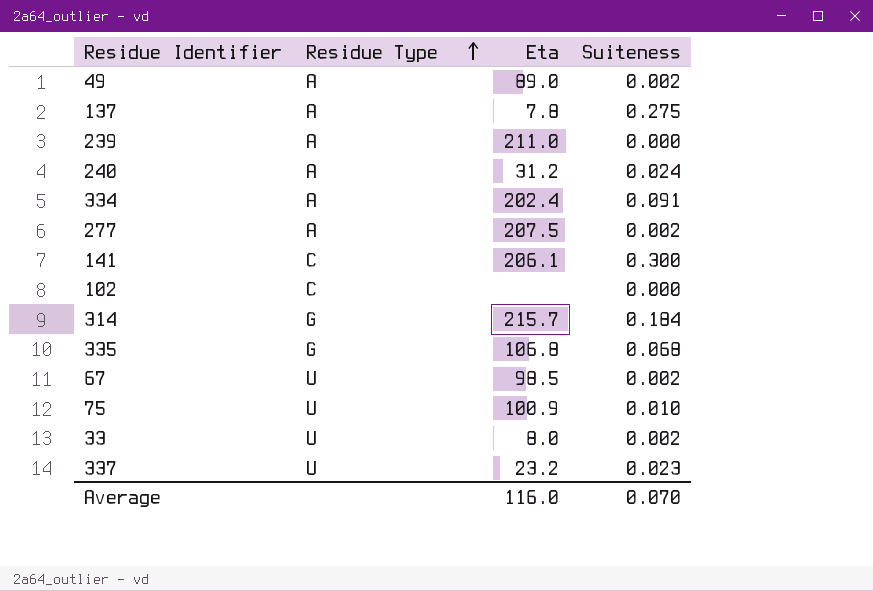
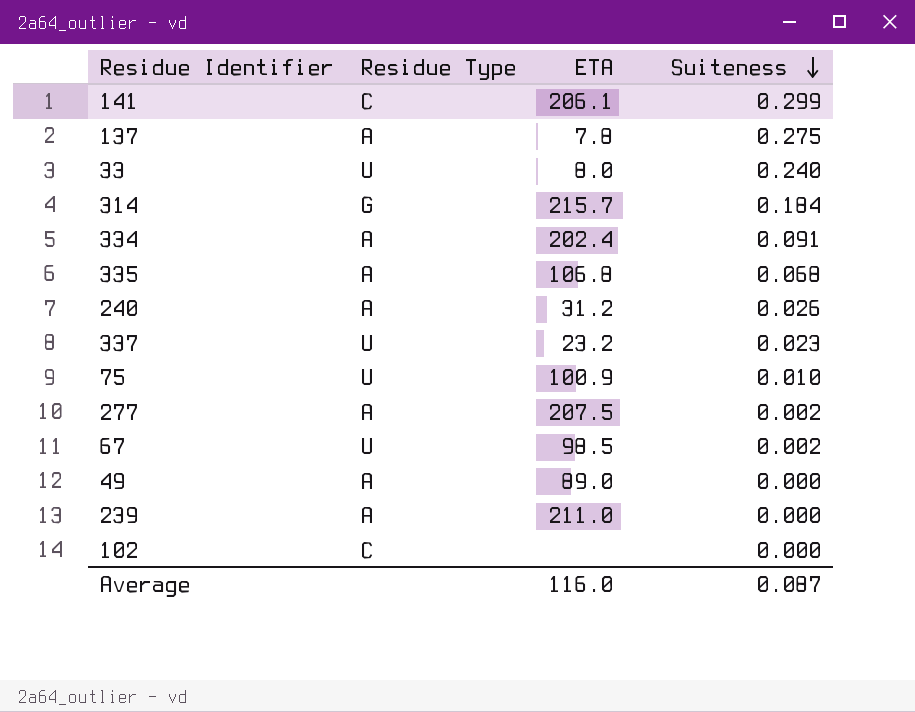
row order: Residue Type ascending -> Suiteness descending
column name: Eta -> ETA
141 | Suiteness: 0.300 -> 0.299
33 | Suiteness: 0.002 -> 0.240
335 | Residue Type: G -> A
240 | Suiteness: 0.024 -> 0.026
49 | Suiteness: 0.002 -> 0.000
Average | Suiteness: 0.070 -> 0.087

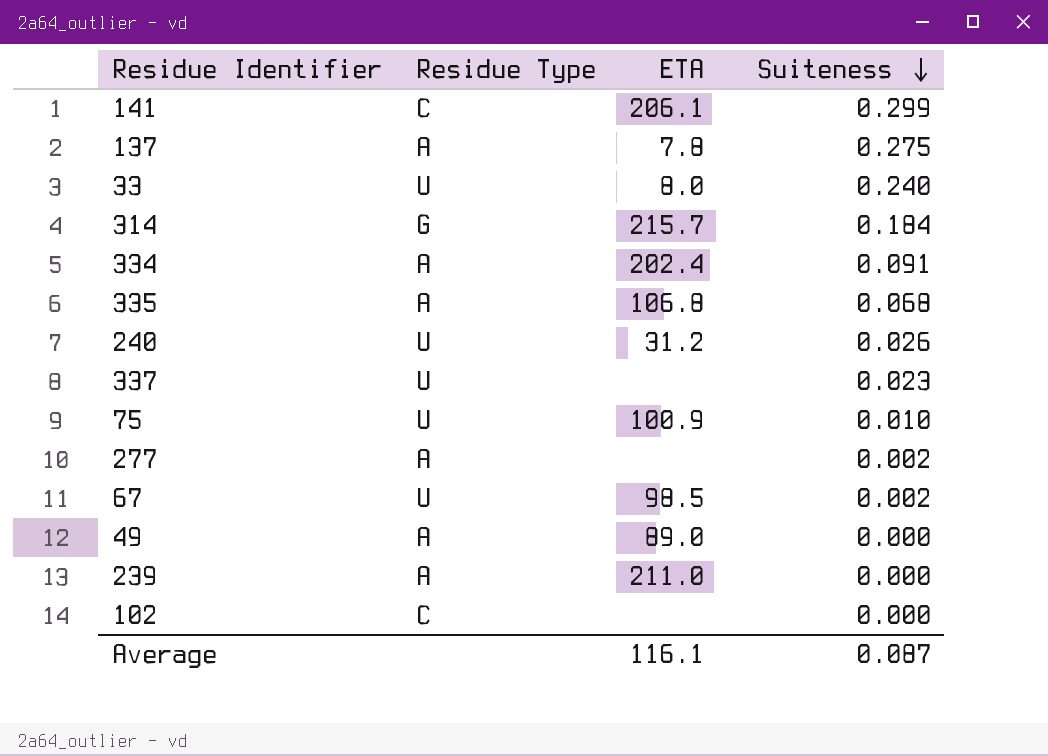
240 | Residue Type: A -> U
337 | ETA: 23.2 -> none
277 | ETA: 207.5 -> none
Average | ETA: 116.0 -> 116.1

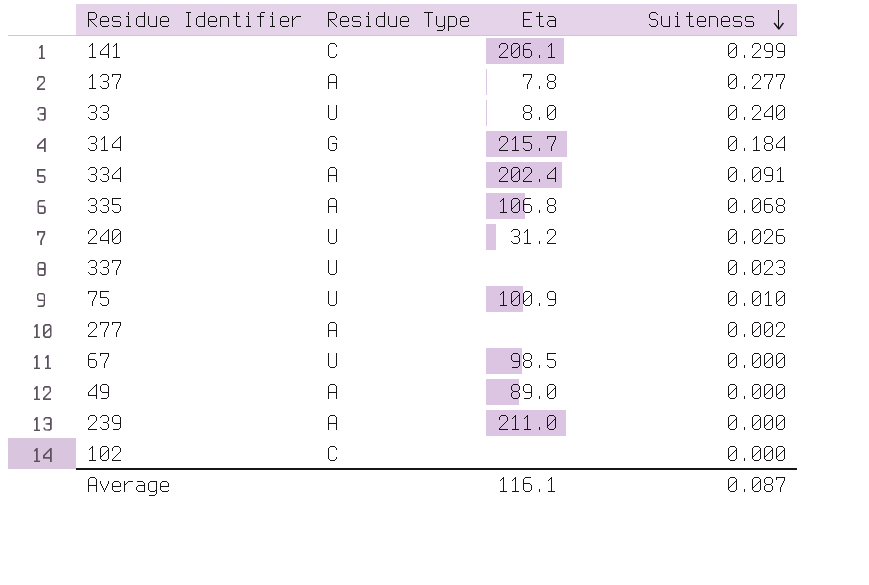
column name: ETA -> Eta
137 | Suiteness: 0.275 -> 0.277
67 | Suiteness: 0.002 -> 0.000

